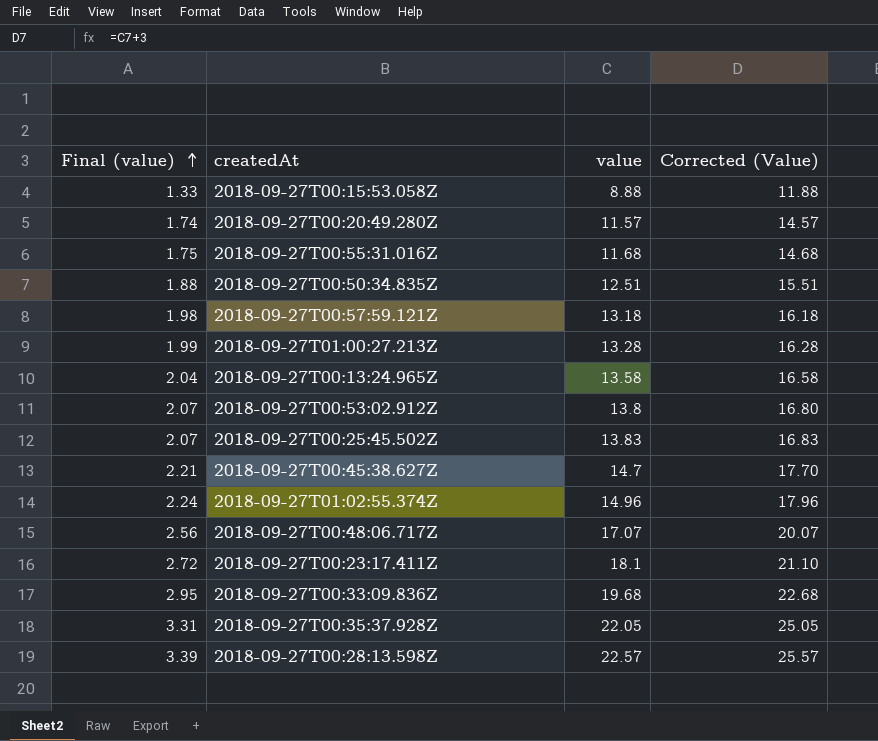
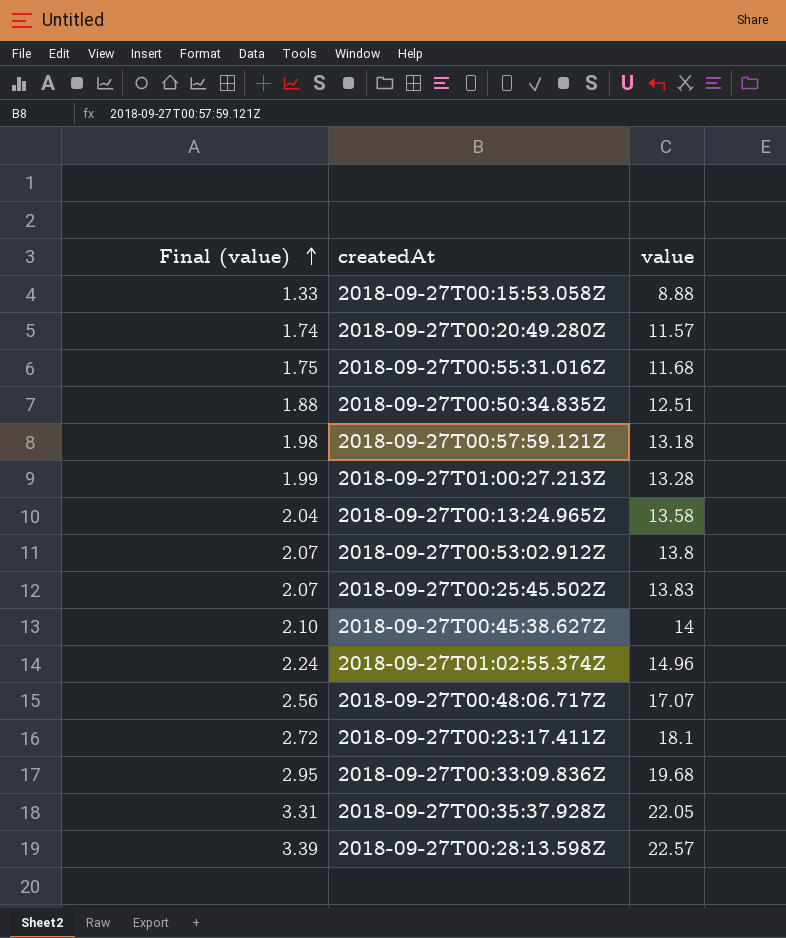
column Corrected (Value) | formula: [value] + 3 -> none
2018-09-27T00:45:38.627Z | Final (value): 2.21 -> 2.10
2018-09-27T00:45:38.627Z | value: 14.7 -> 14

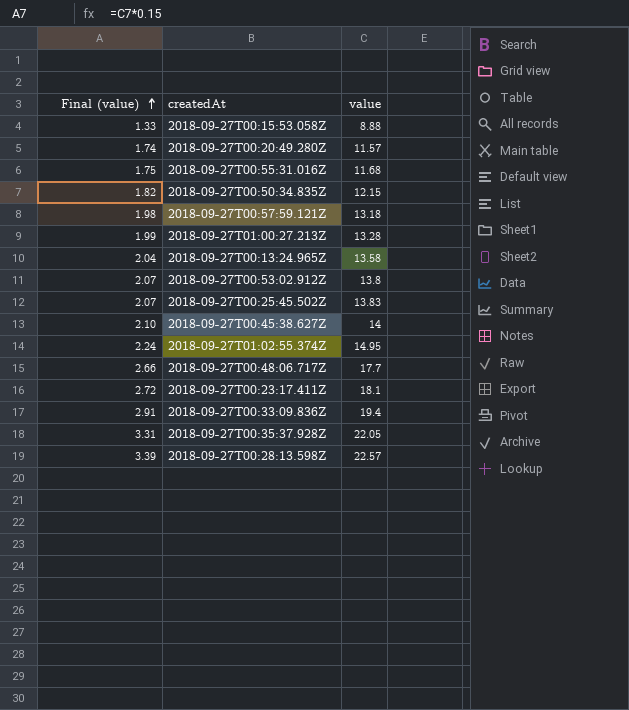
2018-09-27T00:50:34.835Z | Final (value): 1.88 -> 1.82
2018-09-27T00:50:34.835Z | value: 12.51 -> 12.15
2018-09-27T01:02:55.374Z | value: 14.96 -> 14.95
2018-09-27T00:48:06.717Z | Final (value): 2.56 -> 2.66
2018-09-27T00:48:06.717Z | value: 17.07 -> 17.7
2018-09-27T00:33:09.836Z | Final (value): 2.95 -> 2.91
2018-09-27T00:33:09.836Z | value: 19.68 -> 19.4

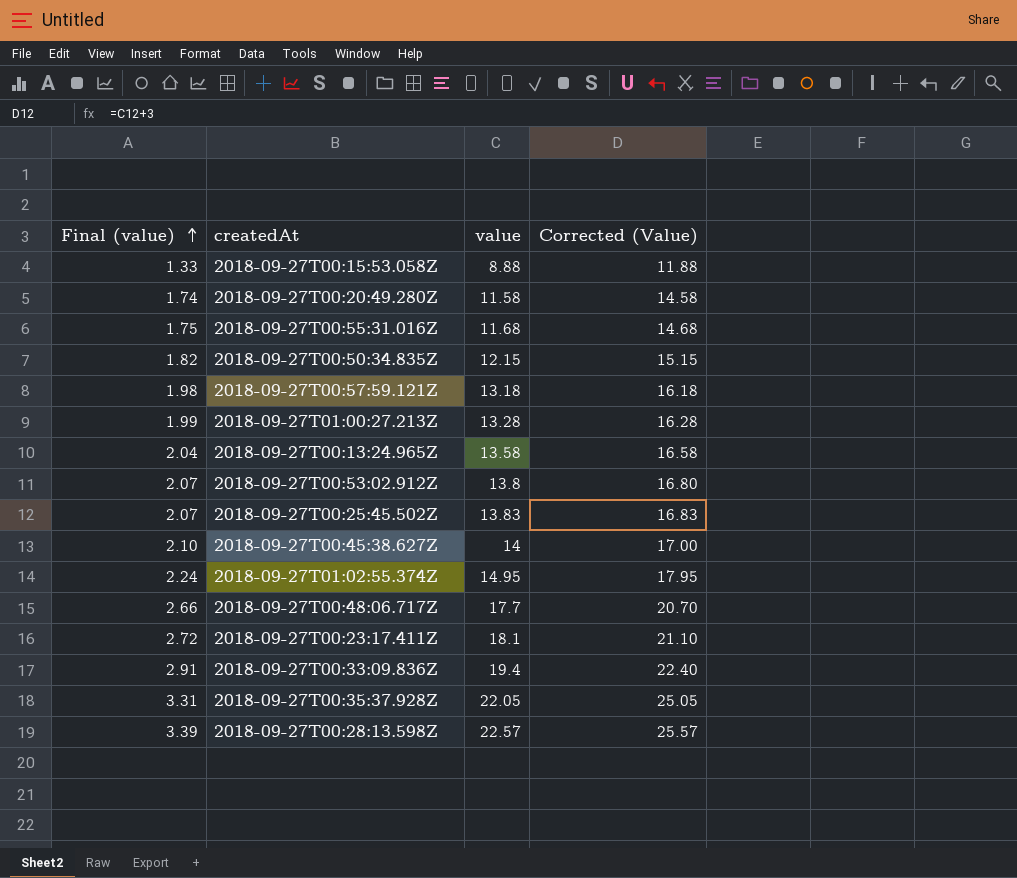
column Corrected (Value) | formula: none -> [value] + 3
2018-09-27T00:20:49.280Z | value: 11.57 -> 11.58

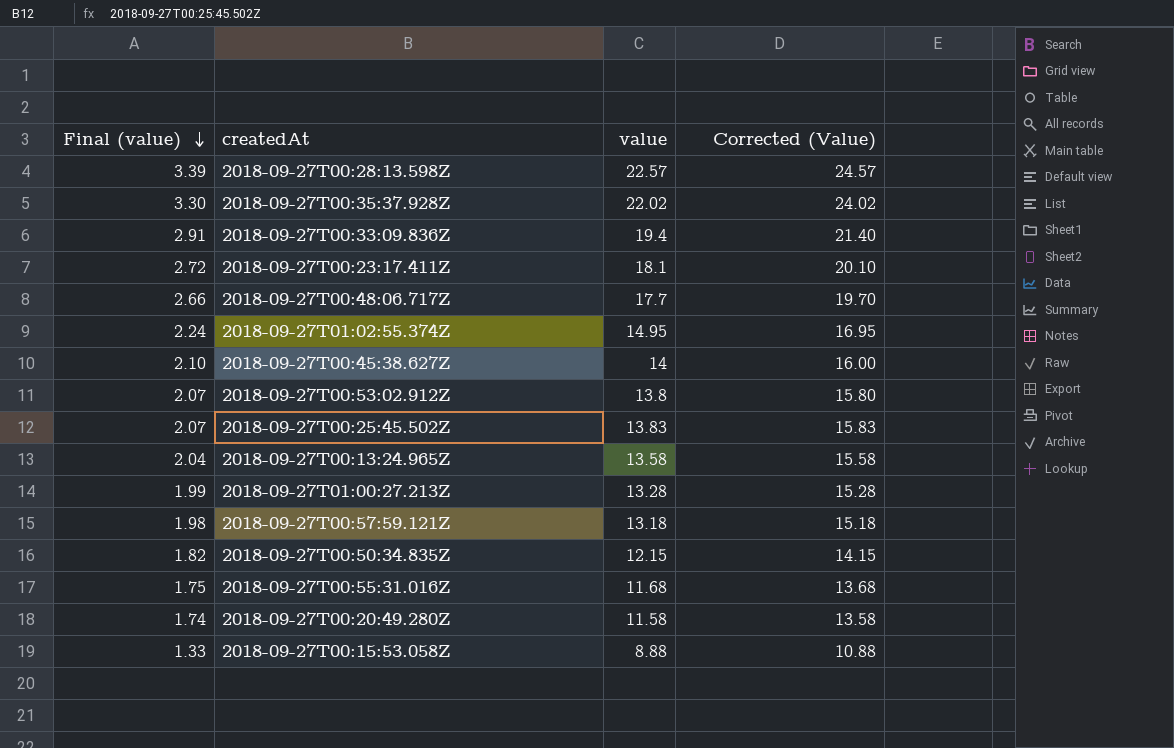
row order: Final (value) ascending -> Final (value) descending
column Corrected (Value) | formula: [value] + 3 -> [value] + 2
2018-09-27T00:35:37.928Z | Final (value): 3.31 -> 3.30
2018-09-27T00:35:37.928Z | value: 22.05 -> 22.02

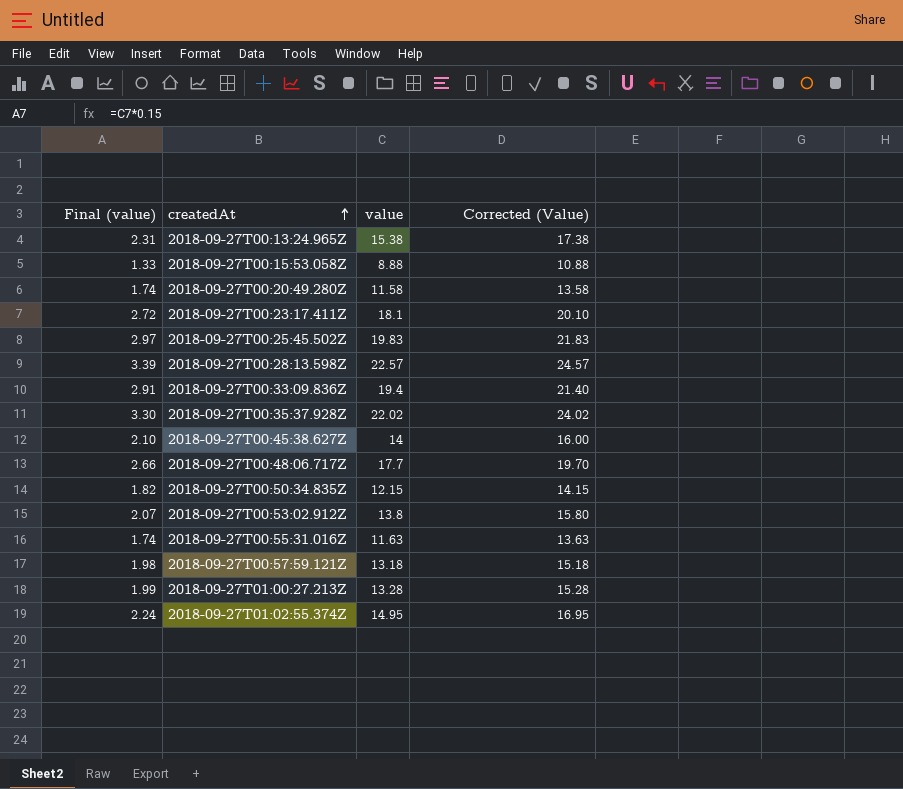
row order: Final (value) descending -> createdAt ascending
2018-09-27T00:13:24.965Z | Final (value): 2.04 -> 2.31
2018-09-27T00:13:24.965Z | value: 13.58 -> 15.38
2018-09-27T00:13:24.965Z | Corrected (Value): 15.58 -> 17.38
2018-09-27T00:25:45.502Z | Final (value): 2.07 -> 2.97
2018-09-27T00:25:45.502Z | value: 13.83 -> 19.83
2018-09-27T00:25:45.502Z | Corrected (Value): 15.83 -> 21.83
2018-09-27T00:55:31.016Z | Final (value): 1.75 -> 1.74
2018-09-27T00:55:31.016Z | value: 11.68 -> 11.63
2018-09-27T00:55:31.016Z | Corrected (Value): 13.68 -> 13.63

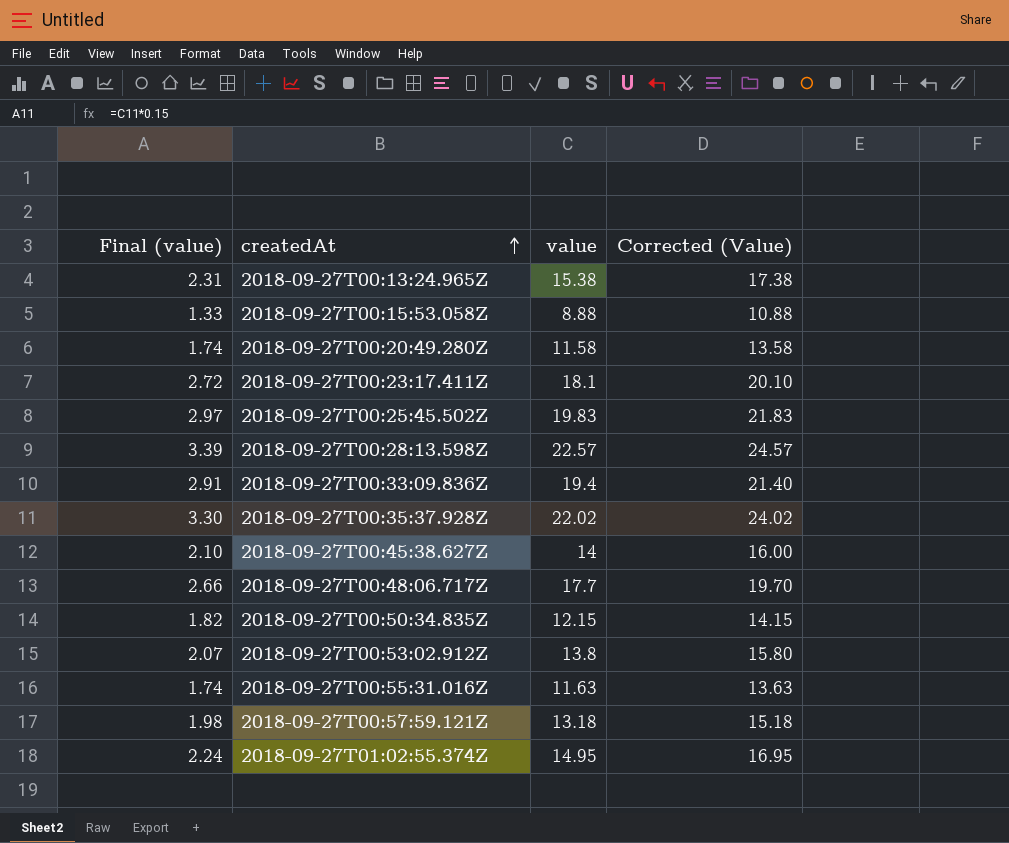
row 2018-09-27T01:00:27.213Z: 1.99 | 13.28 | 15.28 -> none

